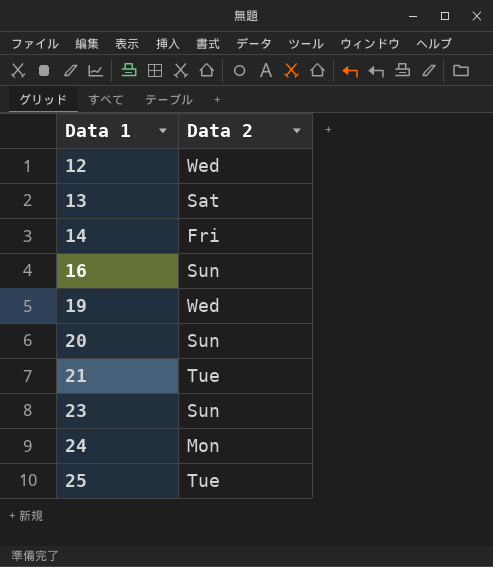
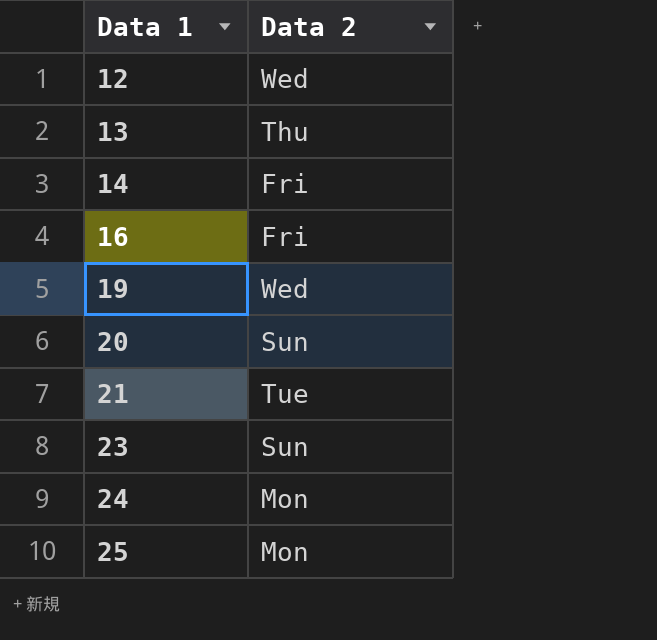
13 | Data 2: Sat -> Thu
16 | Data 2: Sun -> Fri
25 | Data 2: Tue -> Mon

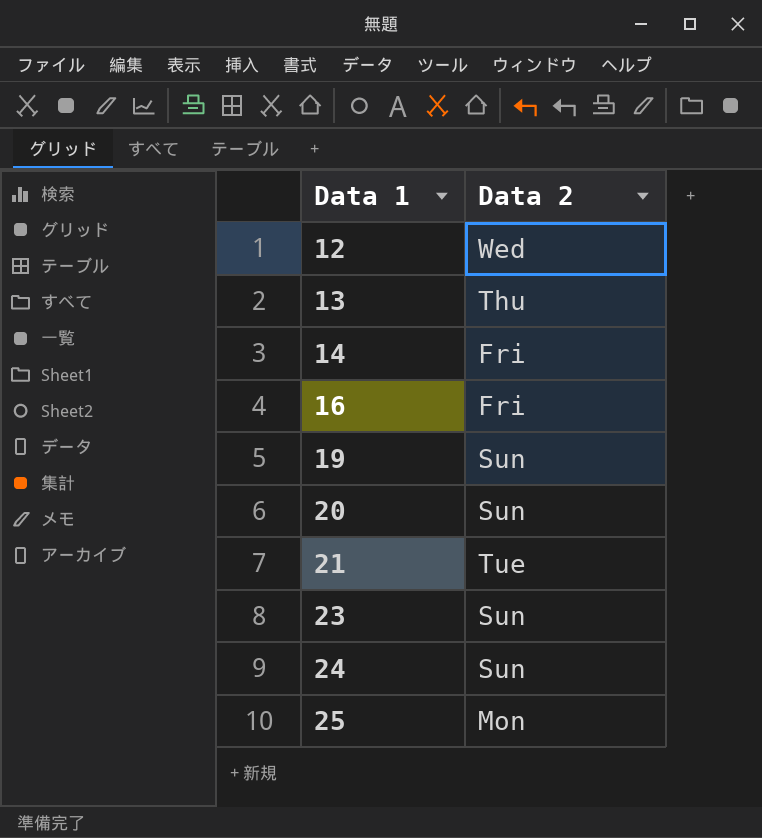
19 | Data 2: Wed -> Sun
24 | Data 2: Mon -> Sun

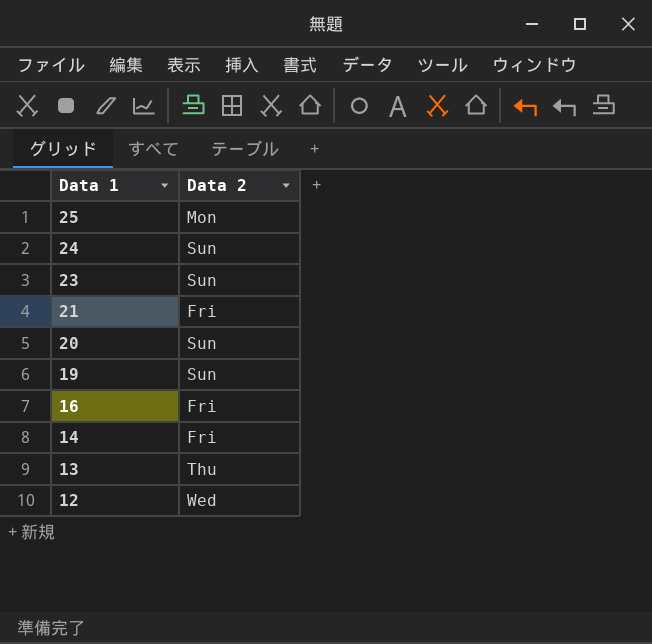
row order: Data 1 ascending -> Data 1 descending
21 | Data 2: Tue -> Fri

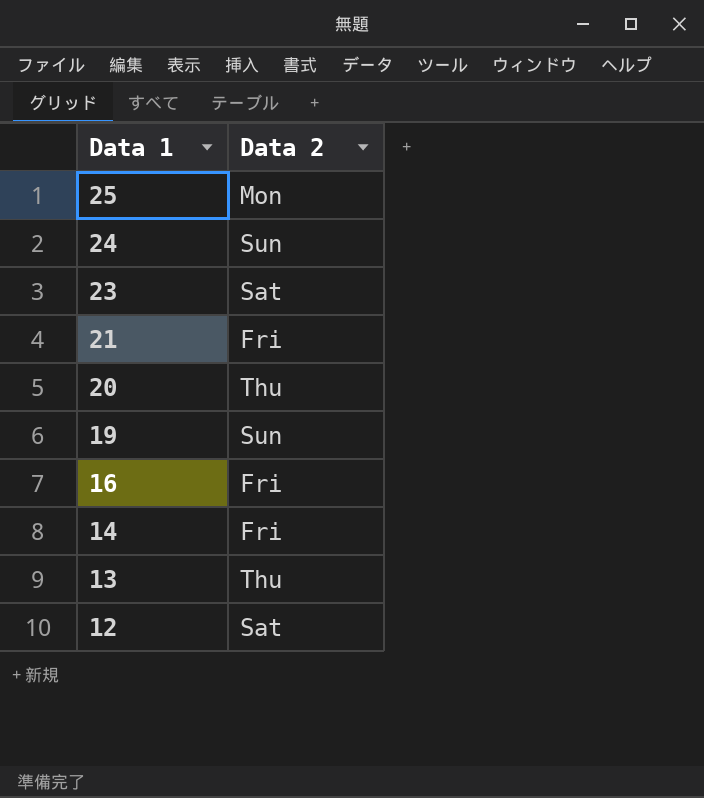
23 | Data 2: Sun -> Sat
20 | Data 2: Sun -> Thu
12 | Data 2: Wed -> Sat

